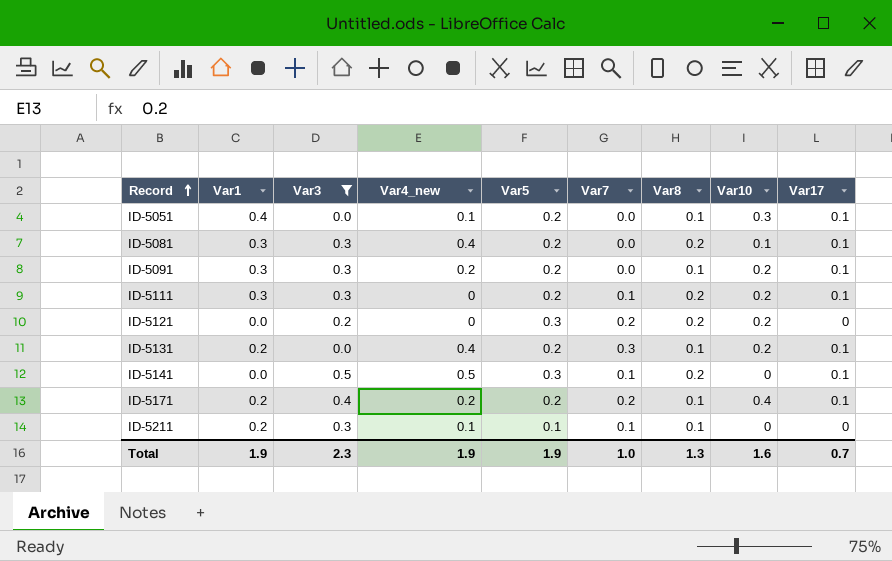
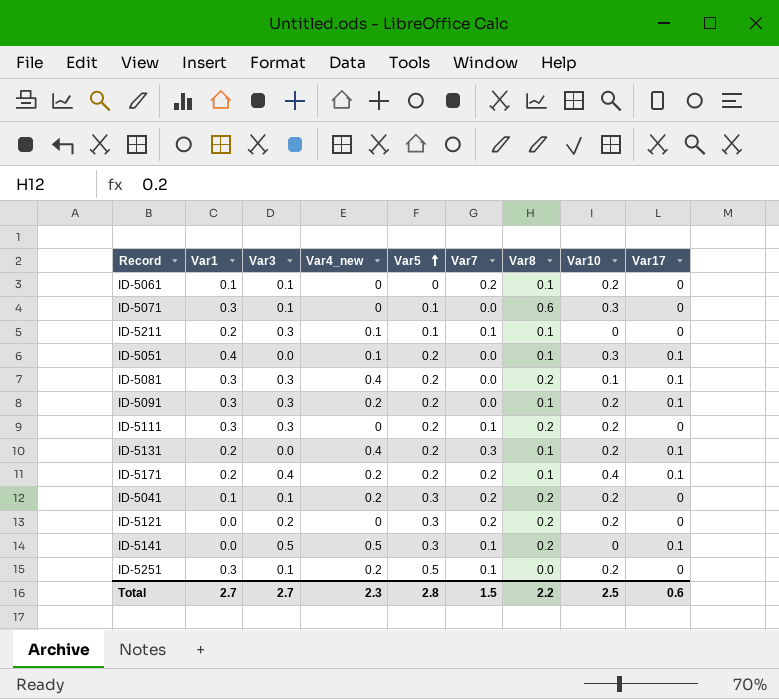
filter: Var3 != 0.1 -> none
row order: Record ascending -> Var5 ascending
ID-5111 | Var17: 0.1 -> 0
Total | Var1: 1.9 -> 2.7
Total | Var3: 2.3 -> 2.7
Total | Var4_new: 1.9 -> 2.3
Total | Var5: 1.9 -> 2.8
Total | Var7: 1.0 -> 1.5
Total | Var8: 1.3 -> 2.2
Total | Var10: 1.6 -> 2.5
Total | Var17: 0.7 -> 0.6

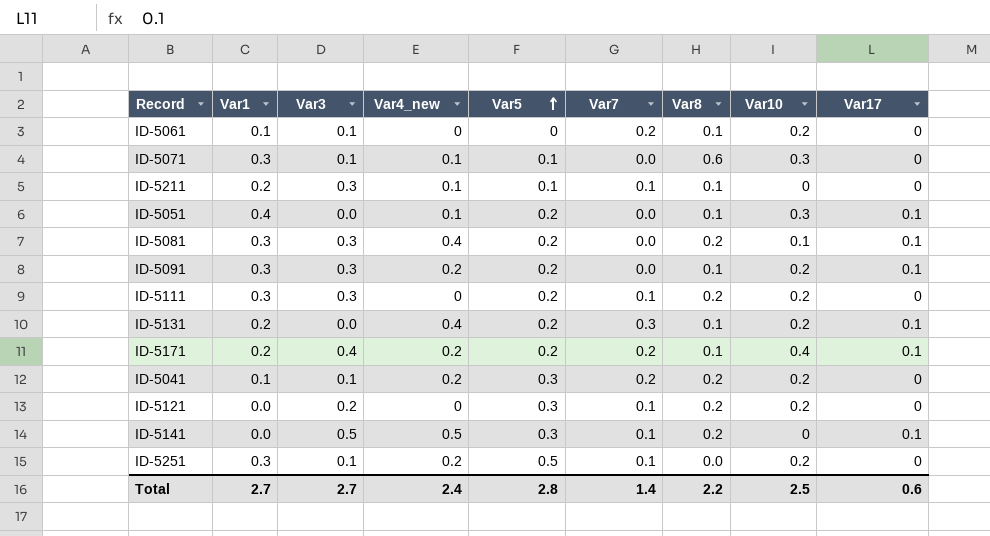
ID-5071 | Var4_new: 0 -> 0.1
ID-5121 | Var7: 0.2 -> 0.1
Total | Var4_new: 2.3 -> 2.4
Total | Var7: 1.5 -> 1.4

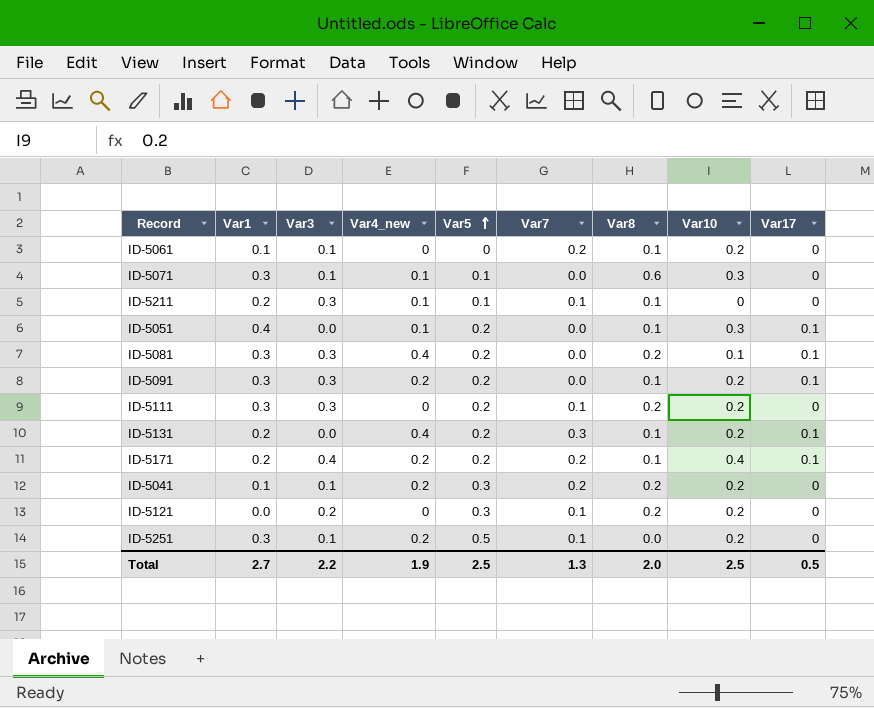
row ID-5141: 0.0 | 0.5 | 0.5 | 0.3 | 0.1 | 0.2 | 0 | 0.1 -> none
Total | Var3: 2.7 -> 2.2
Total | Var4_new: 2.4 -> 1.9
Total | Var5: 2.8 -> 2.5
Total | Var7: 1.4 -> 1.3
Total | Var8: 2.2 -> 2.0
Total | Var17: 0.6 -> 0.5

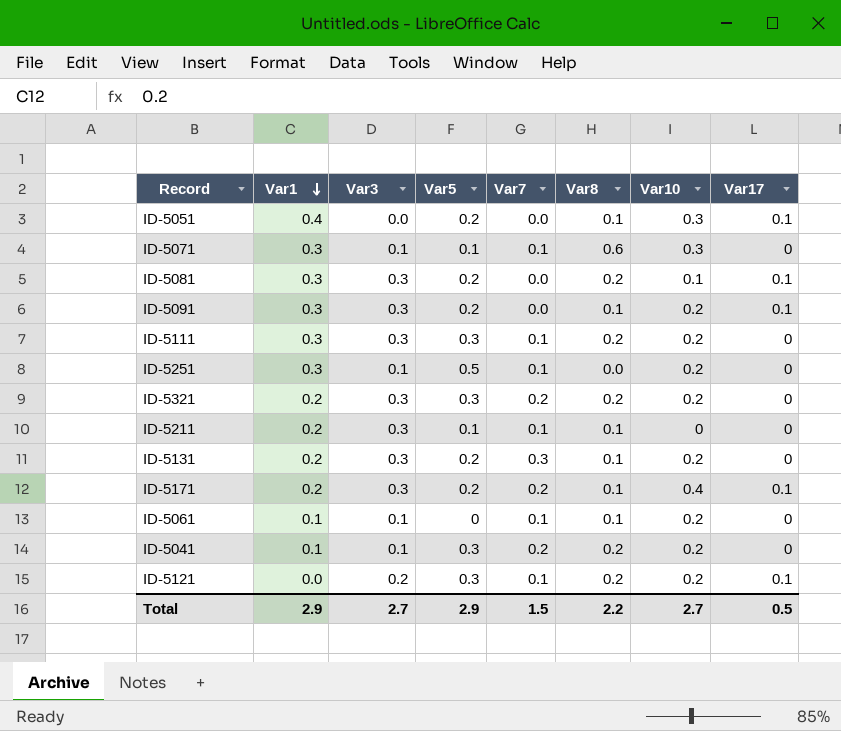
row order: Var5 ascending -> Var1 descending
column Var4_new | position: 4 -> none
ID-5071 | Var7: 0.0 -> 0.1
ID-5111 | Var5: 0.2 -> 0.3
row ID-5321: none -> 0.2 | 0.3 | 0.3 | 0.2 | 0.2 | 0.2 | 0
ID-5131 | Var3: 0.0 -> 0.3
ID-5131 | Var17: 0.1 -> 0
ID-5171 | Var3: 0.4 -> 0.3
ID-5061 | Var7: 0.2 -> 0.1
ID-5121 | Var17: 0 -> 0.1
Total | Var1: 2.7 -> 2.9
Total | Var3: 2.2 -> 2.7
Total | Var5: 2.5 -> 2.9
Total | Var7: 1.3 -> 1.5
Total | Var8: 2.0 -> 2.2
Total | Var10: 2.5 -> 2.7

